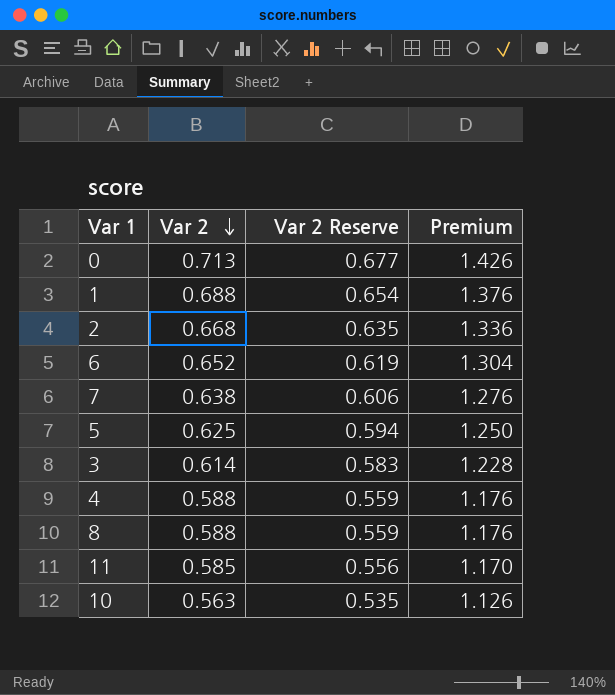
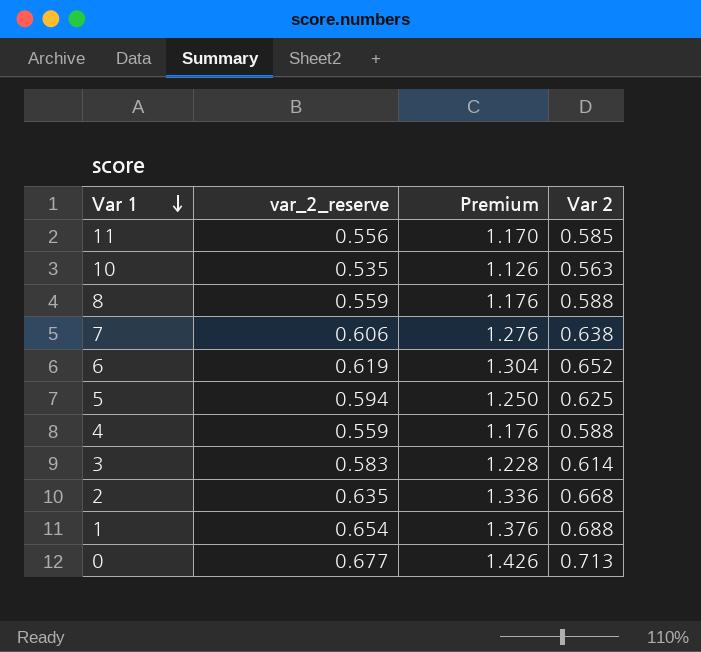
row order: Var 2 descending -> Var 1 descending
column name: Var 2 Reserve -> var_2_reserve
column Var 2 | position: 2 -> 4

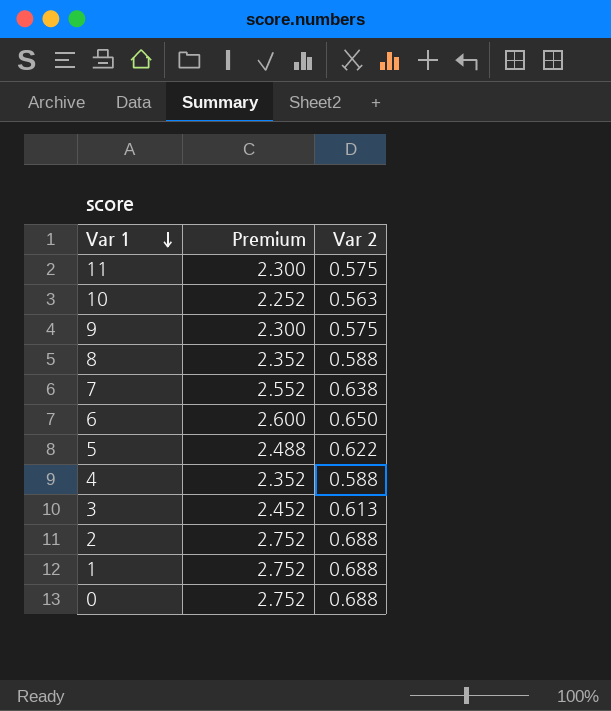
column var_2_reserve | formula: [Var 2] * 0.95 -> none
column Premium | formula: [Var 2] * 2 -> [Var 2] * 4
11 | Var 2: 0.585 -> 0.575
row 9: none -> 2.300 | 0.575
6 | Var 2: 0.652 -> 0.650
5 | Var 2: 0.625 -> 0.622
3 | Var 2: 0.614 -> 0.613
2 | Var 2: 0.668 -> 0.688
0 | Var 2: 0.713 -> 0.688

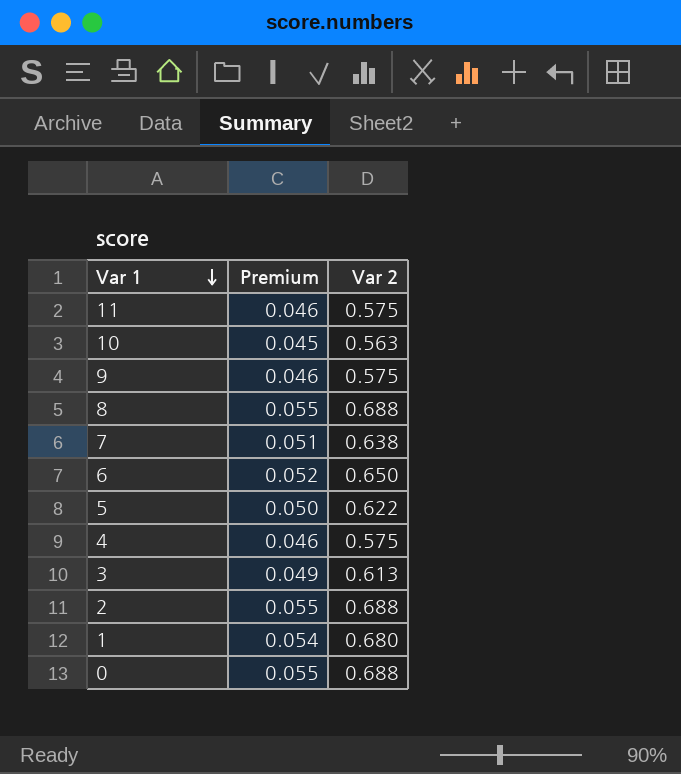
column Premium | formula: [Var 2] * 4 -> [Var 2] * 0.08
8 | Var 2: 0.588 -> 0.688
4 | Var 2: 0.588 -> 0.575
1 | Var 2: 0.688 -> 0.680

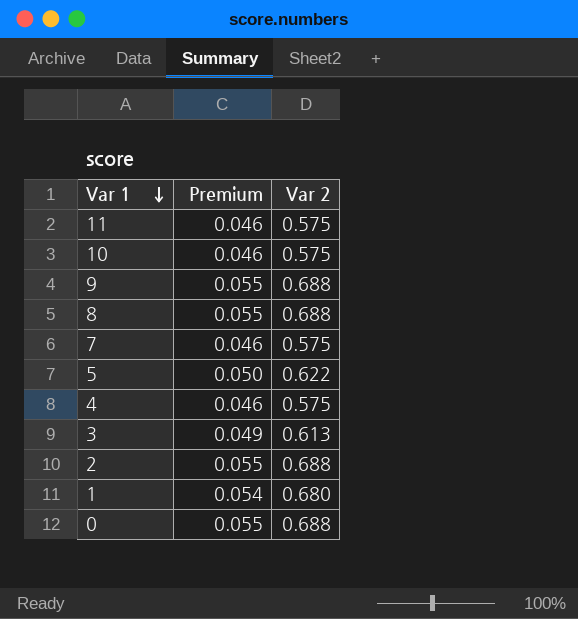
row 6: 0.052 | 0.650 -> none
10 | Premium: 0.045 -> 0.046
10 | Var 2: 0.563 -> 0.575
9 | Premium: 0.046 -> 0.055
9 | Var 2: 0.575 -> 0.688
7 | Premium: 0.051 -> 0.046
7 | Var 2: 0.638 -> 0.575

